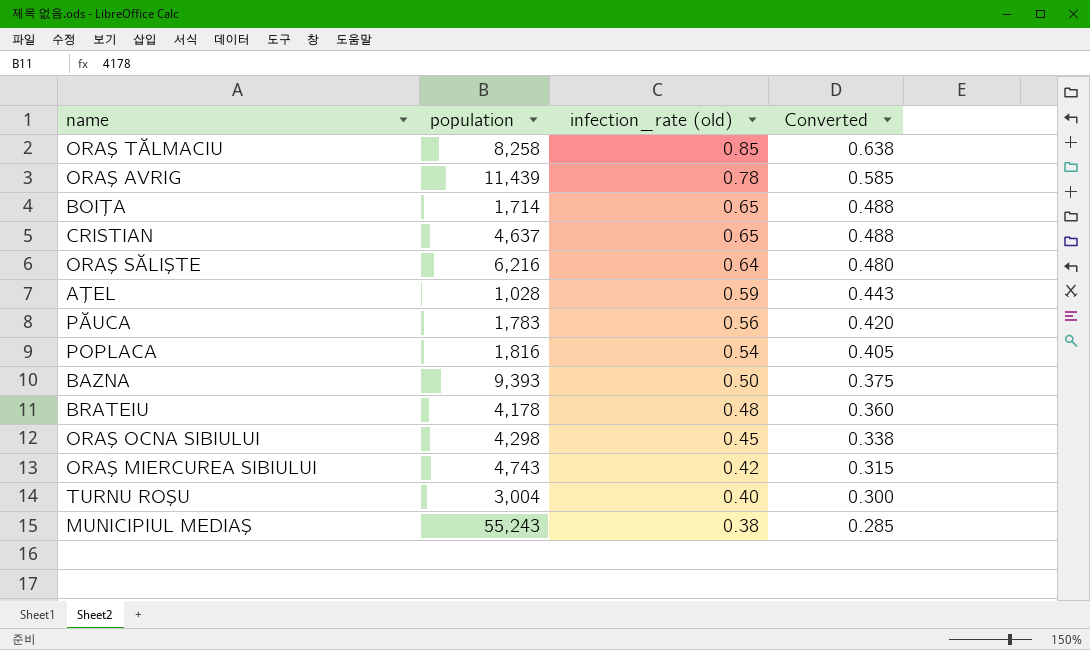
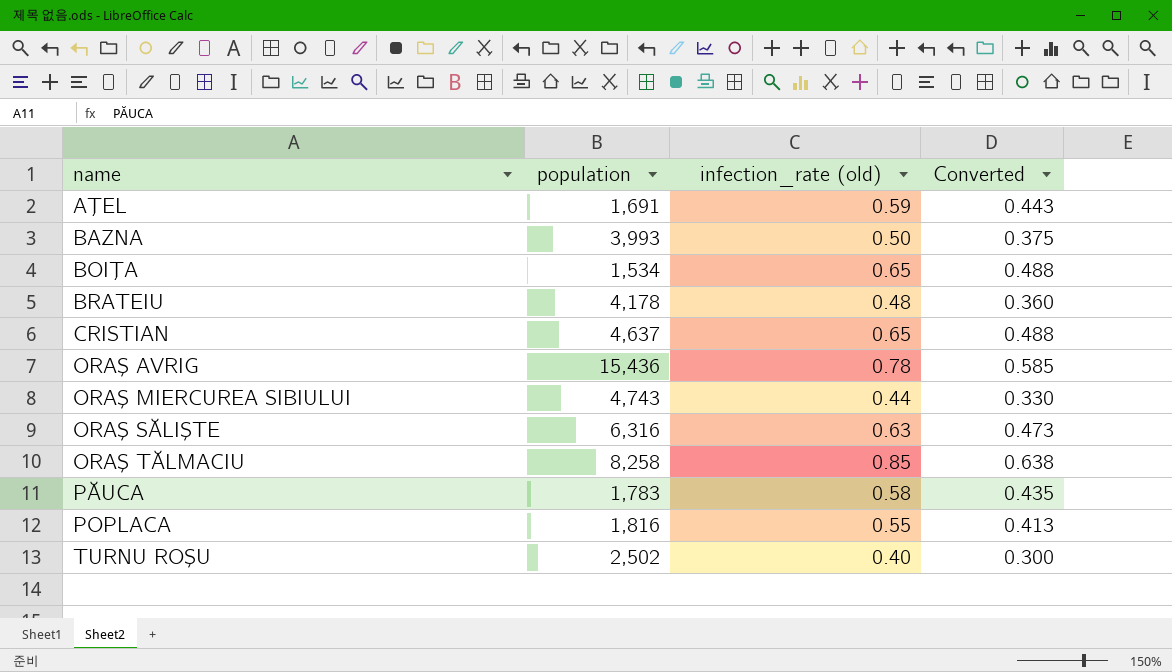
row order: infection_rate (old) descending -> name ascending
row ORAŞ OCNA SIBIULUI: 4,298 | 0.45 | 0.338 -> none
row MUNICIPIUL MEDIAŞ: 55,243 | 0.38 | 0.285 -> none
AŢEL | population: 1,028 -> 1,691
BAZNA | population: 9,393 -> 3,993
BOIŢA | population: 1,714 -> 1,534
ORAŞ AVRIG | population: 11,439 -> 15,436
ORAŞ MIERCUREA SIBIULUI | infection_rate (old): 0.42 -> 0.44
ORAŞ MIERCUREA SIBIULUI | Converted: 0.315 -> 0.330
ORAŞ SĂLIŞTE | population: 6,216 -> 6,316
ORAŞ SĂLIŞTE | infection_rate (old): 0.64 -> 0.63
ORAŞ SĂLIŞTE | Converted: 0.480 -> 0.473
PĂUCA | infection_rate (old): 0.56 -> 0.58
PĂUCA | Converted: 0.420 -> 0.435
POPLACA | infection_rate (old): 0.54 -> 0.55
POPLACA | Converted: 0.405 -> 0.413
TURNU ROŞU | population: 3,004 -> 2,502

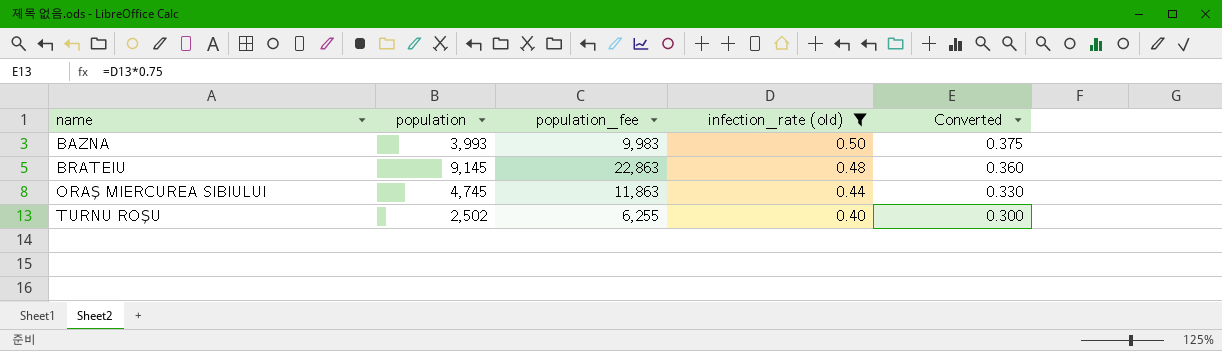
filter: none -> infection_rate (old) <= 0.50
column population_fee | formula: none -> [population] * 2.5
BRATEIU | population: 4,178 -> 9,145
ORAŞ MIERCUREA SIBIULUI | population: 4,743 -> 4,745

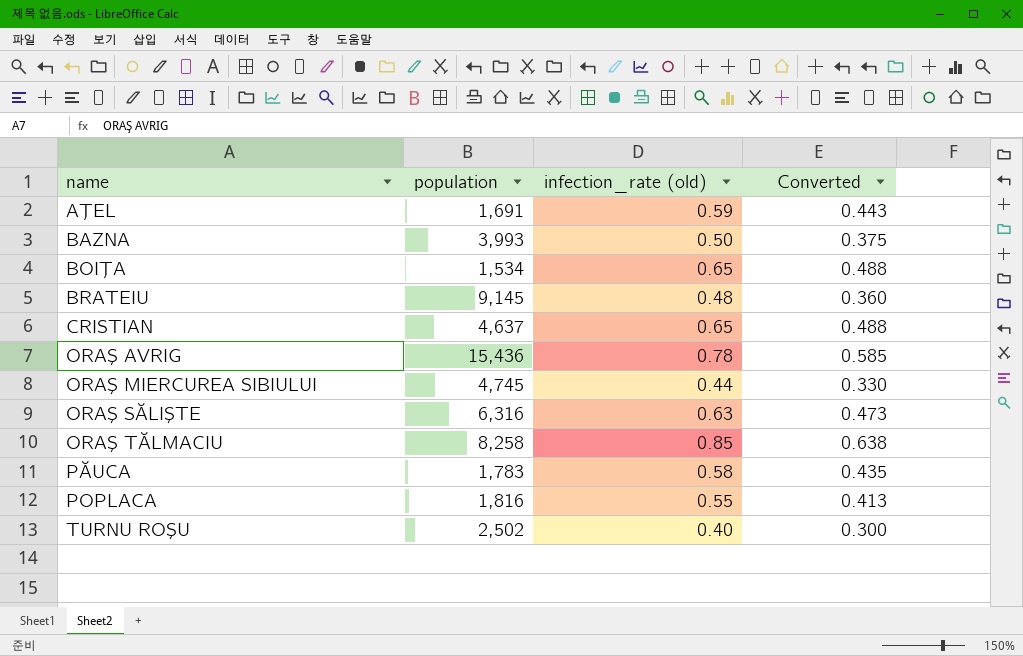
filter: infection_rate (old) <= 0.50 -> none
column population_fee | formula: [population] * 2.5 -> none

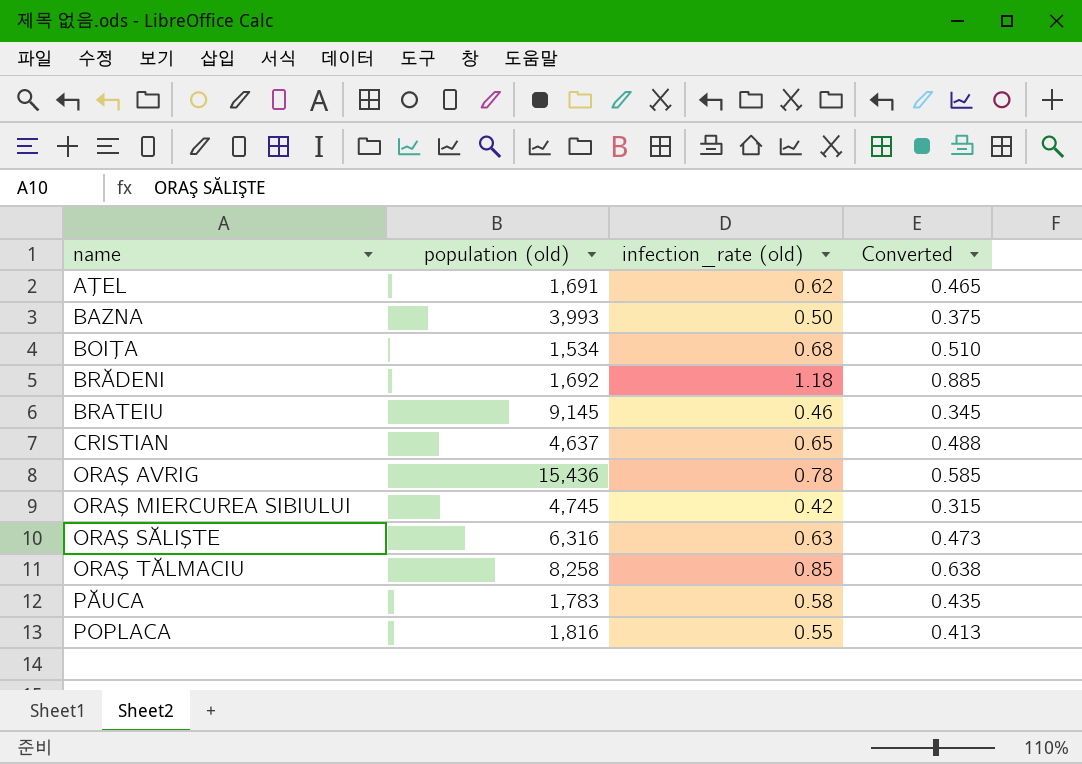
column name: population -> population (old)
row TURNU ROŞU: 2,502 | 0.40 | 0.300 -> none
AŢEL | infection_rate (old): 0.59 -> 0.62
AŢEL | Converted: 0.443 -> 0.465
BOIŢA | infection_rate (old): 0.65 -> 0.68
BOIŢA | Converted: 0.488 -> 0.510
row BRĂDENI: none -> 1,692 | 1.18 | 0.885
BRATEIU | infection_rate (old): 0.48 -> 0.46
BRATEIU | Converted: 0.360 -> 0.345
ORAŞ MIERCUREA SIBIULUI | infection_rate (old): 0.44 -> 0.42
ORAŞ MIERCUREA SIBIULUI | Converted: 0.330 -> 0.315

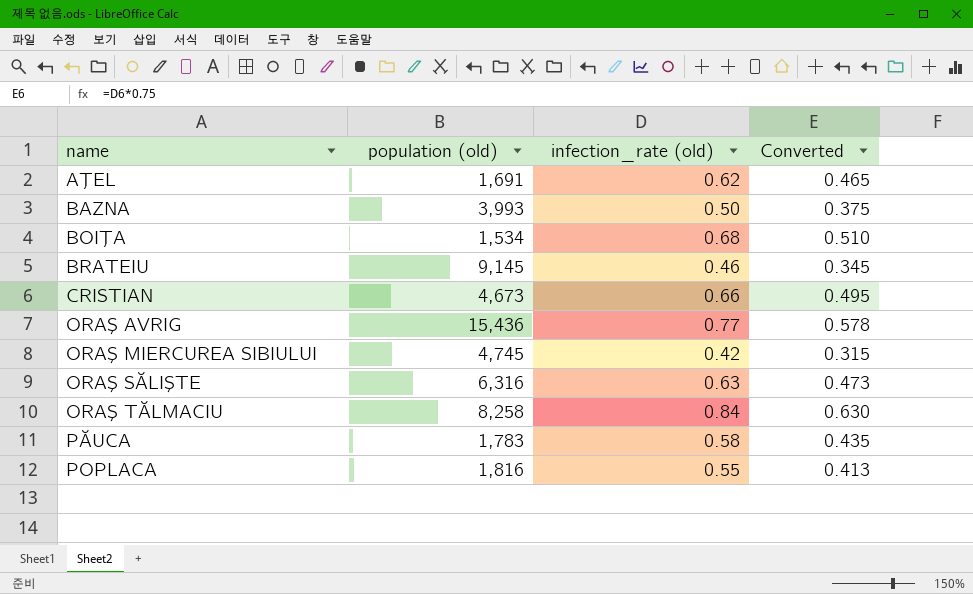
row BRĂDENI: 1,692 | 1.18 | 0.885 -> none
CRISTIAN | population (old): 4,637 -> 4,673
CRISTIAN | infection_rate (old): 0.65 -> 0.66
CRISTIAN | Converted: 0.488 -> 0.495
ORAŞ AVRIG | infection_rate (old): 0.78 -> 0.77
ORAŞ AVRIG | Converted: 0.585 -> 0.578
ORAŞ TĂLMACIU | infection_rate (old): 0.85 -> 0.84
ORAŞ TĂLMACIU | Converted: 0.638 -> 0.630

